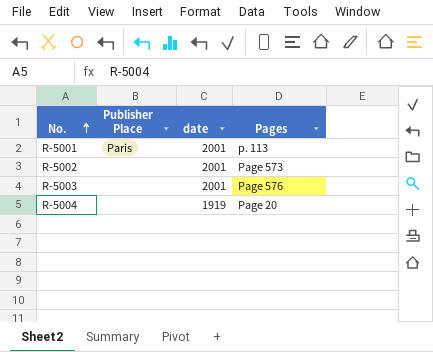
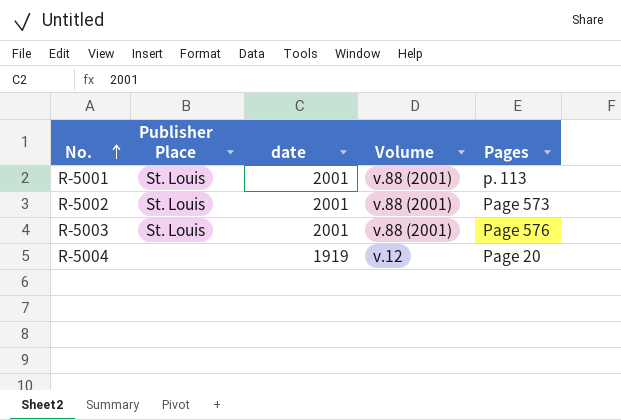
column Volume | position: none -> 4
R-5001 | Publisher Place: Paris -> St. Louis
R-5002 | Publisher Place: none -> St. Louis
R-5003 | Publisher Place: none -> St. Louis

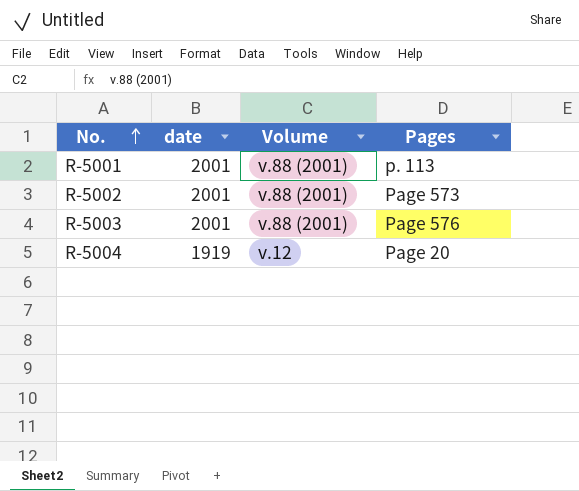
column Publisher Place | position: 2 -> none

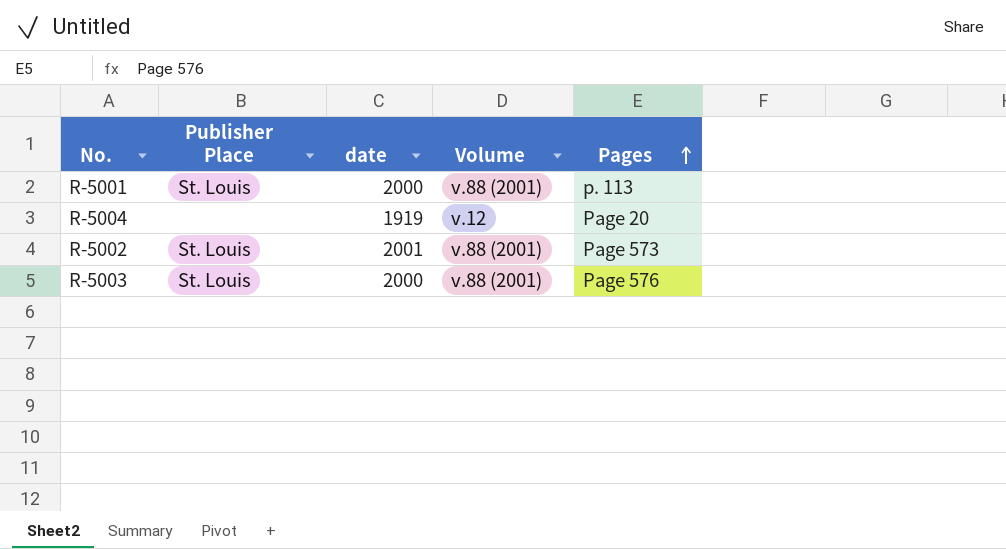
row order: No. ascending -> Pages ascending
column Publisher Place | position: none -> 2
R-5001 | date: 2001 -> 2000
R-5003 | date: 2001 -> 2000

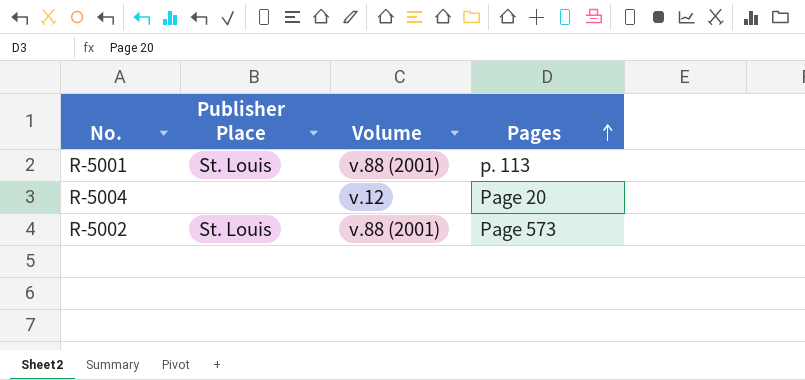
column date | position: 3 -> none
row R-5003: St. Louis | 2000 | v.88 (2001) | Page 576 -> none

